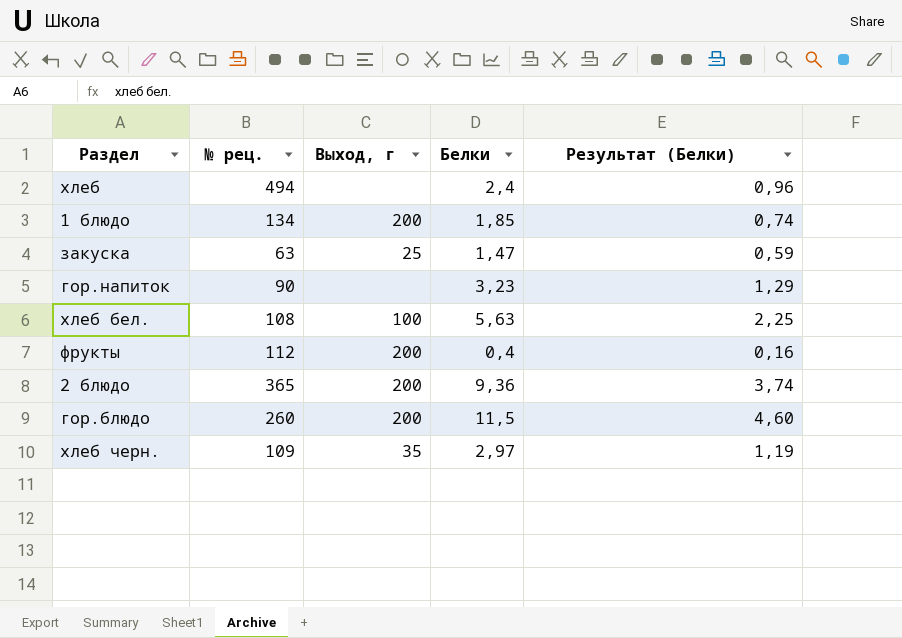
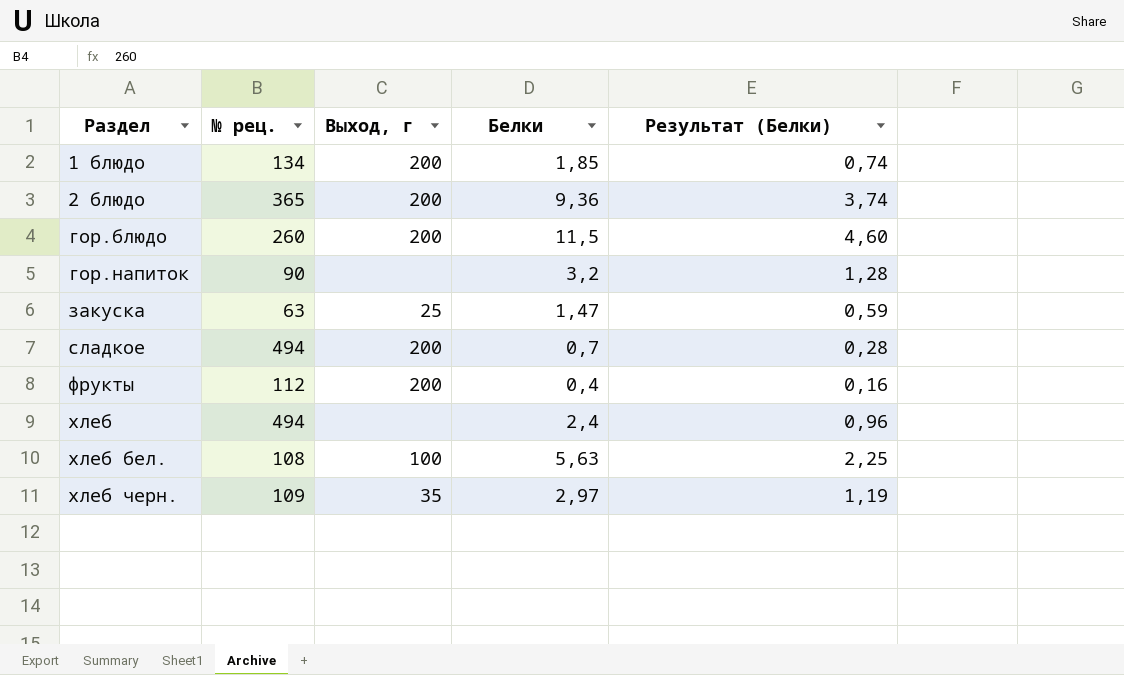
row order: none -> Раздел ascending
гор.напиток | Белки: 3,23 -> 3,2
гор.напиток | Результат (Белки): 1,29 -> 1,28
row сладкое: none -> 494 | 200 | 0,7 | 0,28

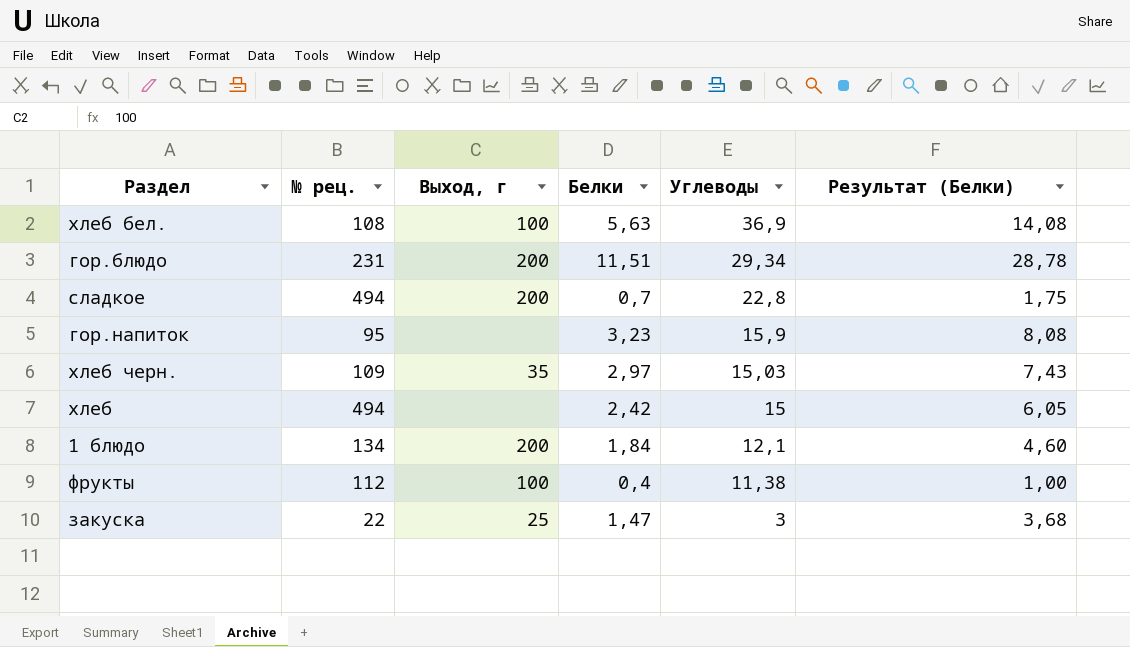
row order: Раздел ascending -> Углеводы descending
column Углеводы | position: none -> 5
column Результат (Белки) | formula: [Белки] * 0,4 -> [Белки] * 2,5
row 2 блюдо: 365 | 200 | 9,36 | 3,74 -> none
гор.блюдо | № рец.: 260 -> 231
гор.блюдо | Белки: 11,5 -> 11,51
гор.напиток | № рец.: 90 -> 95
гор.напиток | Белки: 3,2 -> 3,23
хлеб | Белки: 2,4 -> 2,42
1 блюдо | Белки: 1,85 -> 1,84
фрукты | Выход, г: 200 -> 100
закуска | № рец.: 63 -> 22

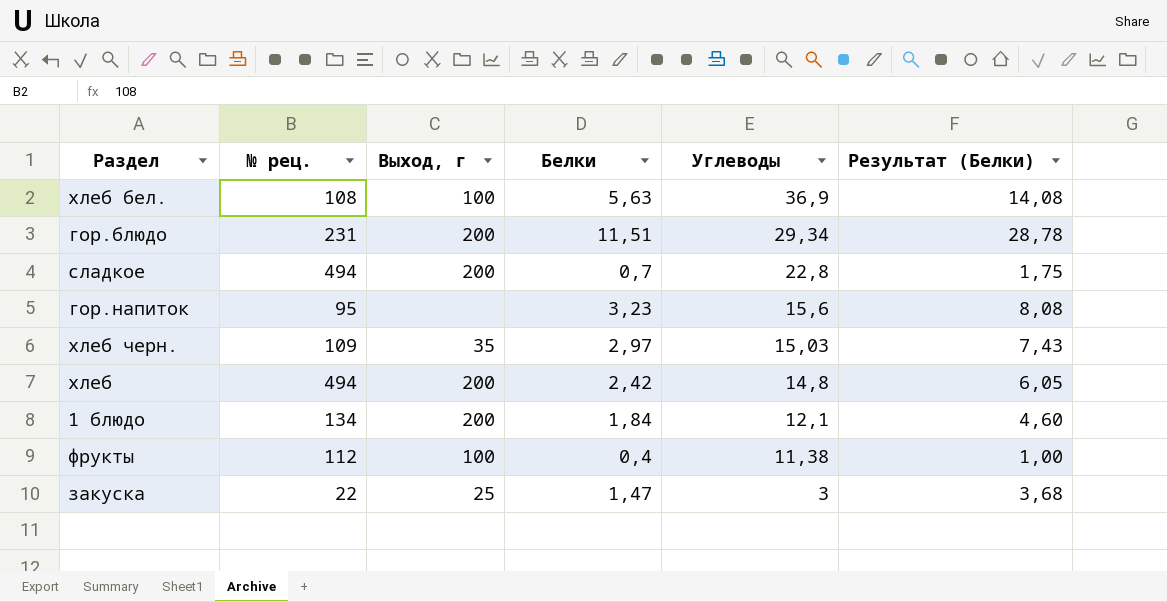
гор.напиток | Углеводы: 15,9 -> 15,6
хлеб | Выход, г: none -> 200
хлеб | Углеводы: 15 -> 14,8

